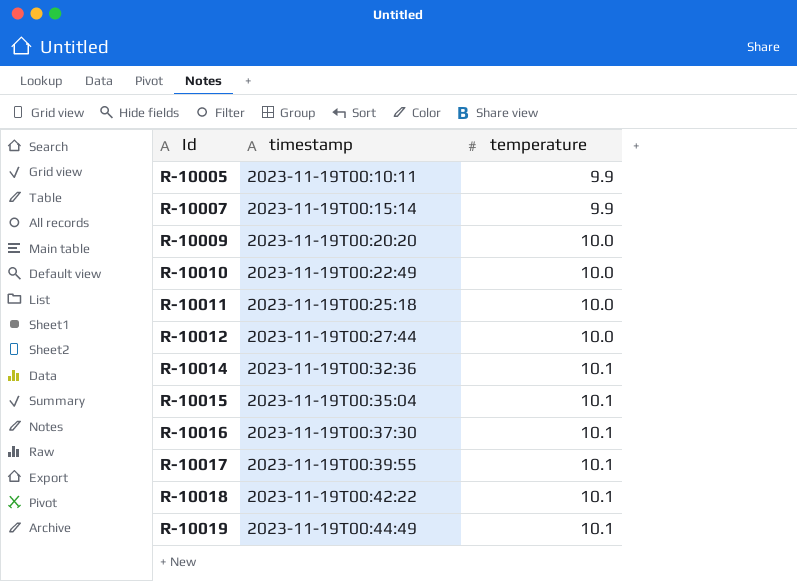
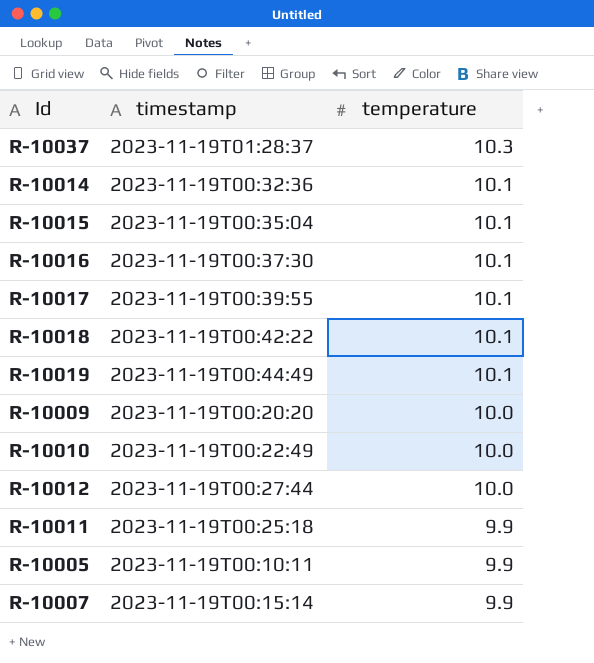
row order: Id ascending -> temperature descending
row R-10037: none -> 2023-11-19T01:28:37 | 10.3
R-10011 | temperature: 10.0 -> 9.9

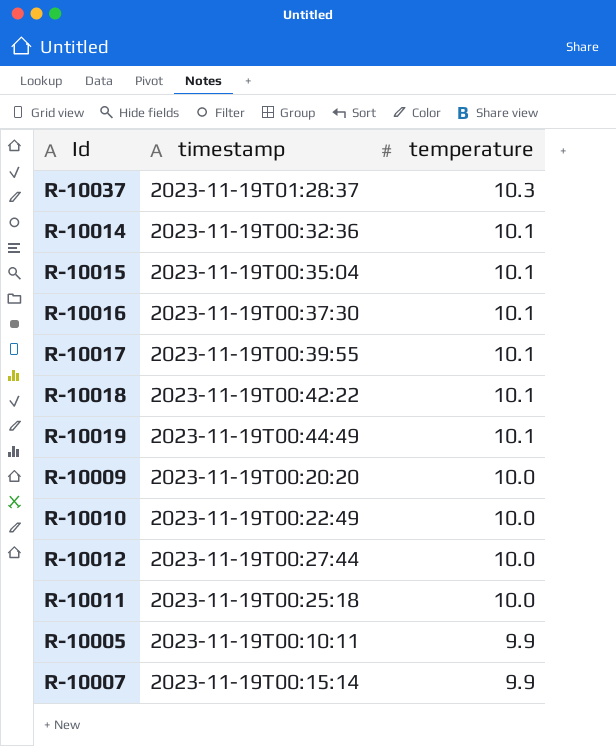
R-10011 | temperature: 9.9 -> 10.0

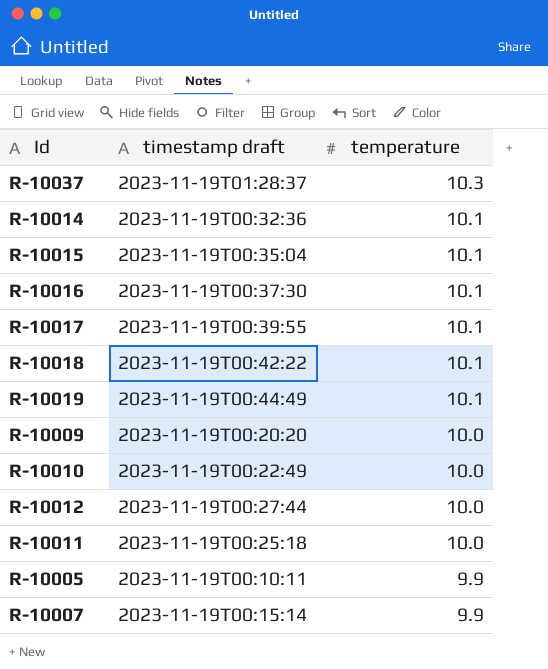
column name: timestamp -> timestamp draft

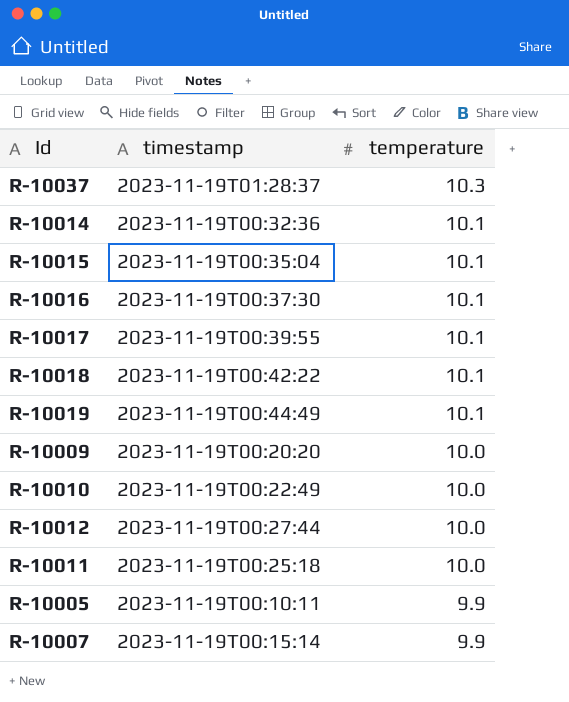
column name: timestamp draft -> timestamp

